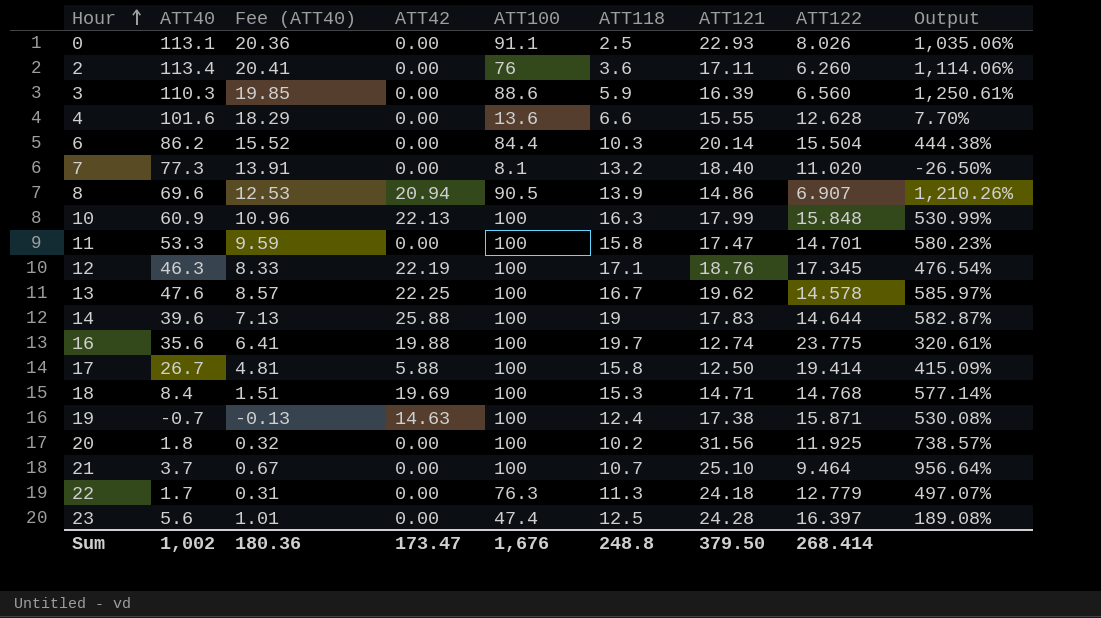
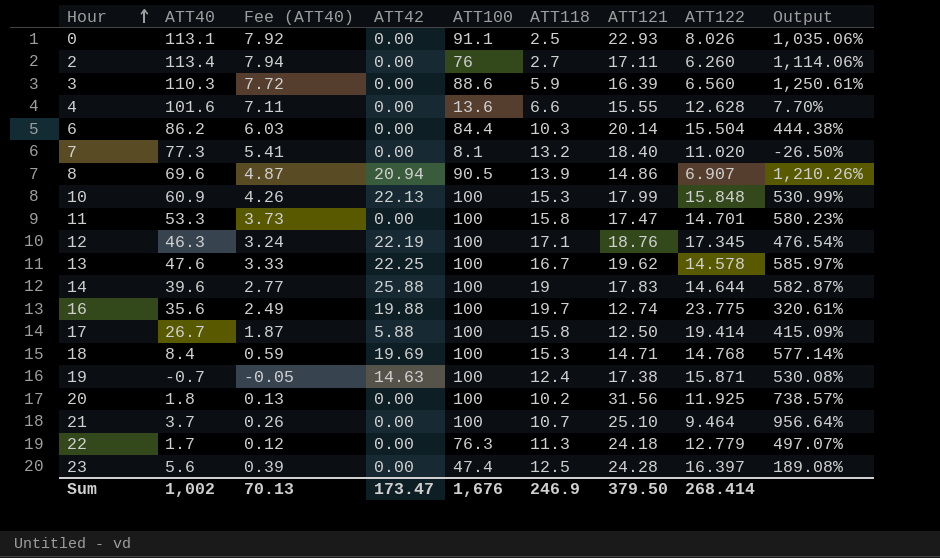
column Fee (ATT40) | formula: [ATT40] * 0.18 -> [ATT40] * 0.07
2 | ATT118: 3.6 -> 2.7
10 | ATT118: 16.3 -> 15.3
Sum | Fee (ATT40): 180.36 -> 70.13
Sum | ATT118: 248.8 -> 246.9

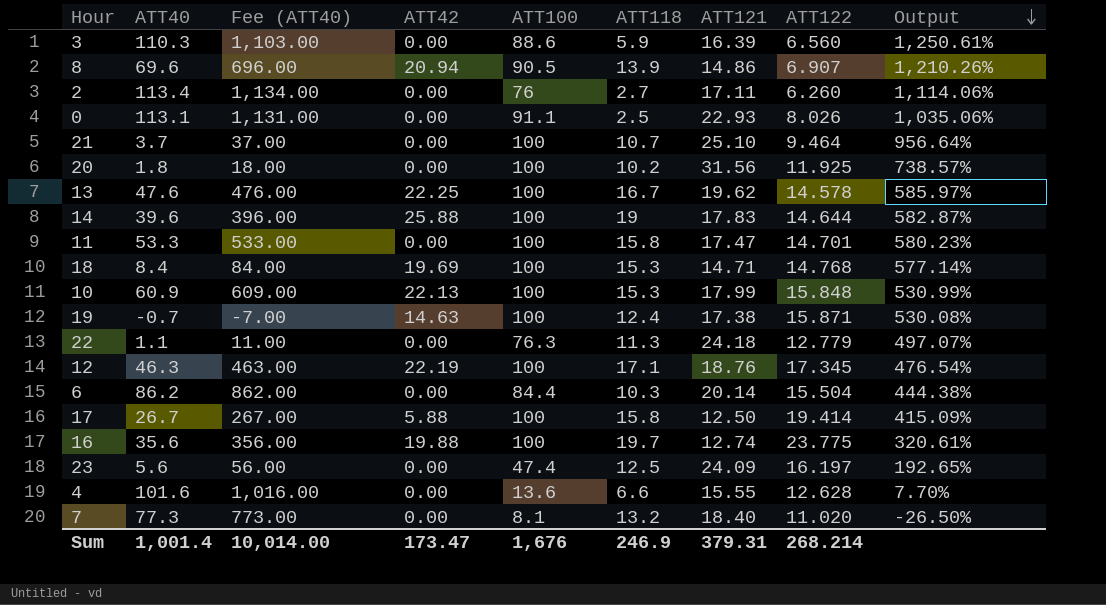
row order: Hour ascending -> Output descending
column Fee (ATT40) | formula: [ATT40] * 0.07 -> [ATT40] * 10
22 | ATT40: 1.7 -> 1.1
23 | ATT121: 24.28 -> 24.09
23 | ATT122: 16.397 -> 16.197
23 | Output: 189.08% -> 192.65%
Sum | ATT40: 1,002 -> 1,001.4
Sum | Fee (ATT40): 70.13 -> 10,014.00
Sum | ATT121: 379.50 -> 379.31
Sum | ATT122: 268.414 -> 268.214

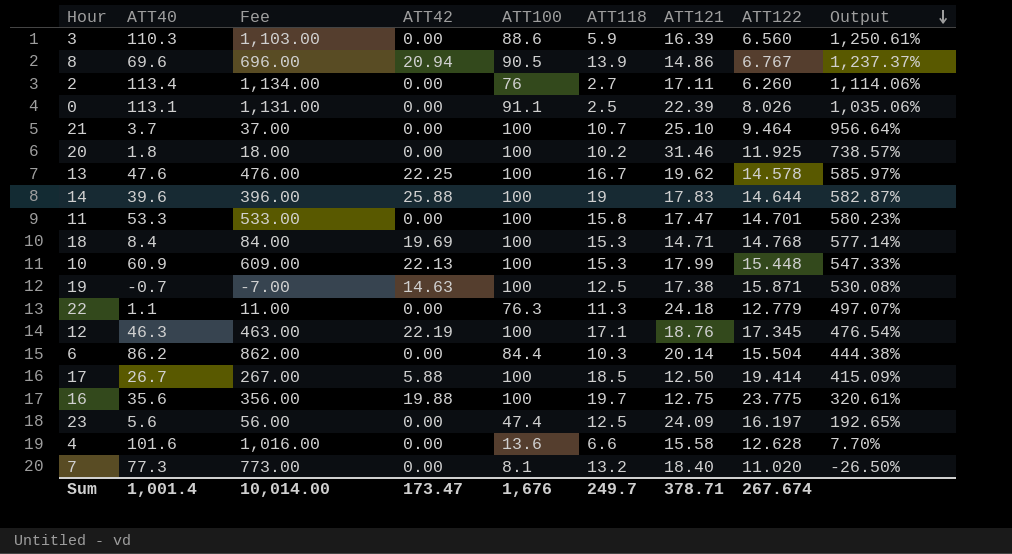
column name: Fee (ATT40) -> Fee
8 | ATT122: 6.907 -> 6.767
8 | Output: 1,210.26% -> 1,237.37%
0 | ATT121: 22.93 -> 22.39
20 | ATT121: 31.56 -> 31.46
10 | ATT122: 15.848 -> 15.448
10 | Output: 530.99% -> 547.33%
19 | ATT118: 12.4 -> 12.5
17 | ATT118: 15.8 -> 18.5
16 | ATT121: 12.74 -> 12.75
4 | ATT121: 15.55 -> 15.58
Sum | ATT118: 246.9 -> 249.7
Sum | ATT121: 379.31 -> 378.71
Sum | ATT122: 268.214 -> 267.674

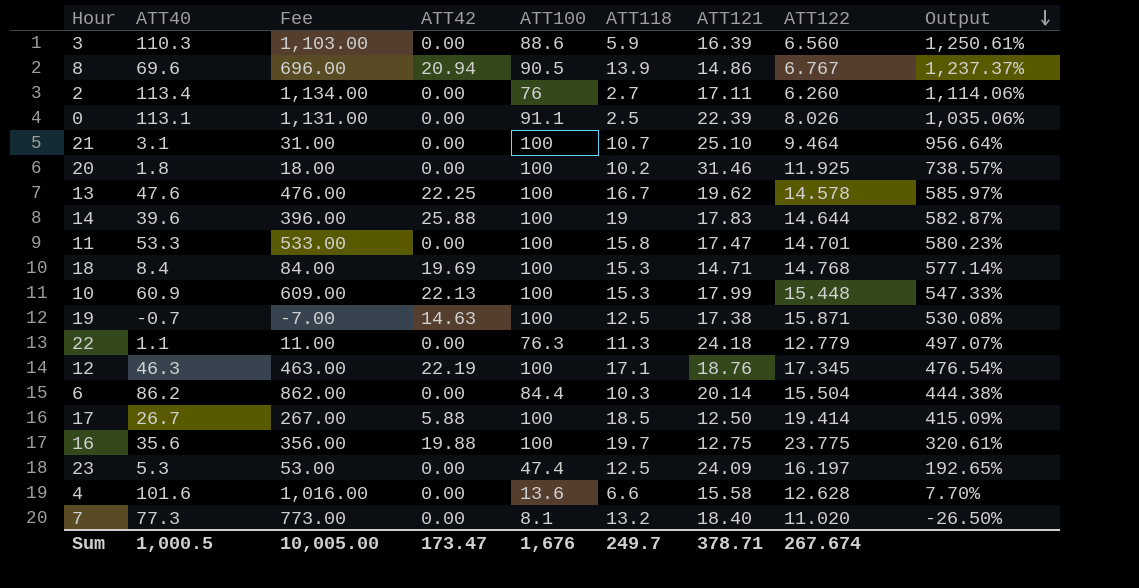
21 | ATT40: 3.7 -> 3.1
21 | Fee: 37.00 -> 31.00
23 | ATT40: 5.6 -> 5.3
23 | Fee: 56.00 -> 53.00
Sum | ATT40: 1,001.4 -> 1,000.5
Sum | Fee: 10,014.00 -> 10,005.00

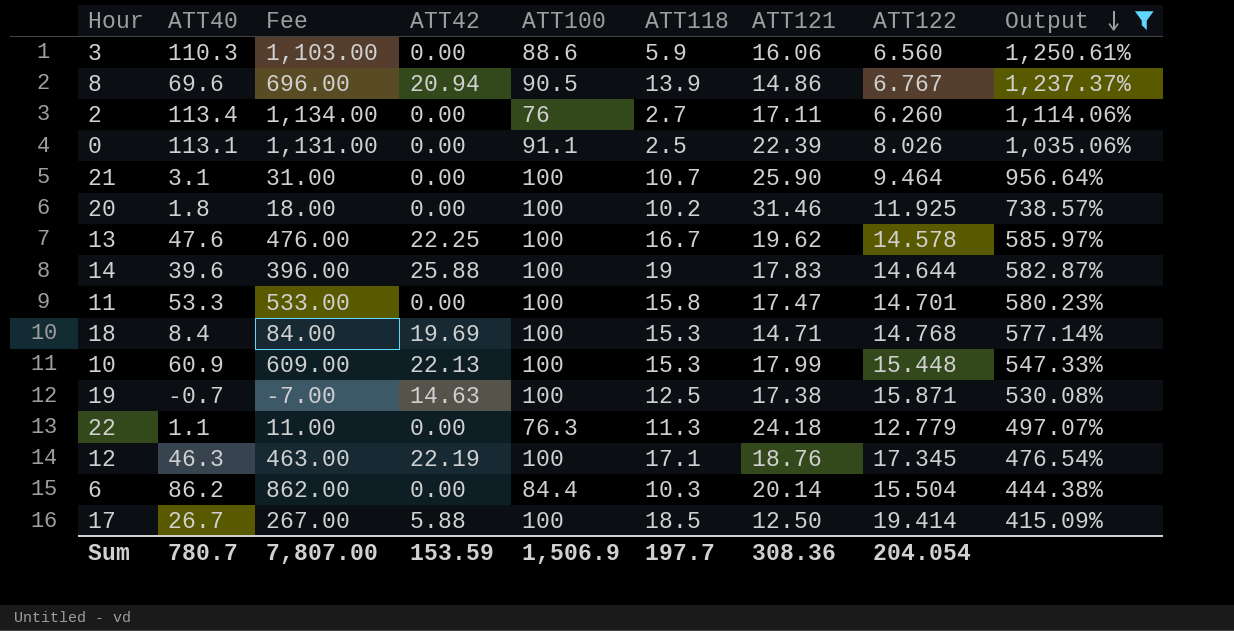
filter: none -> Output >= 415.09%
3 | ATT121: 16.39 -> 16.06
21 | ATT121: 25.10 -> 25.90
Sum | ATT40: 1,000.5 -> 780.7
Sum | Fee: 10,005.00 -> 7,807.00
Sum | ATT42: 173.47 -> 153.59
Sum | ATT100: 1,676 -> 1,506.9
Sum | ATT118: 249.7 -> 197.7
Sum | ATT121: 378.71 -> 308.36
Sum | ATT122: 267.674 -> 204.054

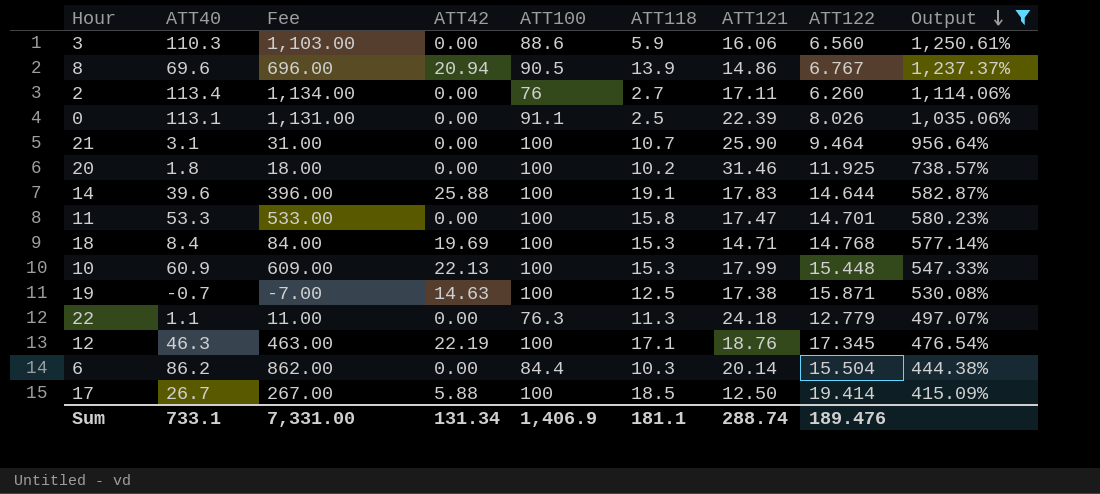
row 13: 47.6 | 476.00 | 22.25 | 100 | 16.7 | 19.62 | 14.578 | 585.97% -> none
14 | ATT118: 19 -> 19.1
Sum | ATT40: 780.7 -> 733.1
Sum | Fee: 7,807.00 -> 7,331.00
Sum | ATT42: 153.59 -> 131.34
Sum | ATT100: 1,506.9 -> 1,406.9
Sum | ATT118: 197.7 -> 181.1
Sum | ATT121: 308.36 -> 288.74
Sum | ATT122: 204.054 -> 189.476

